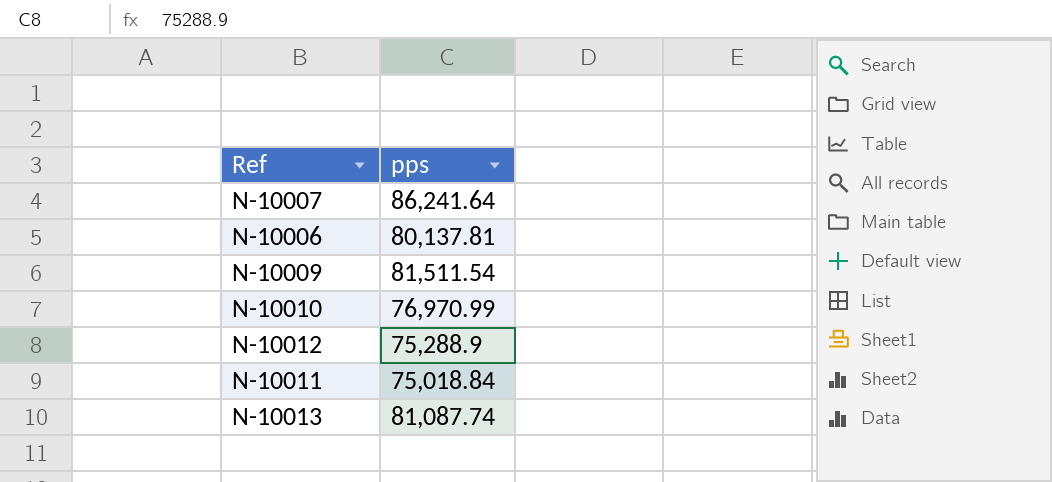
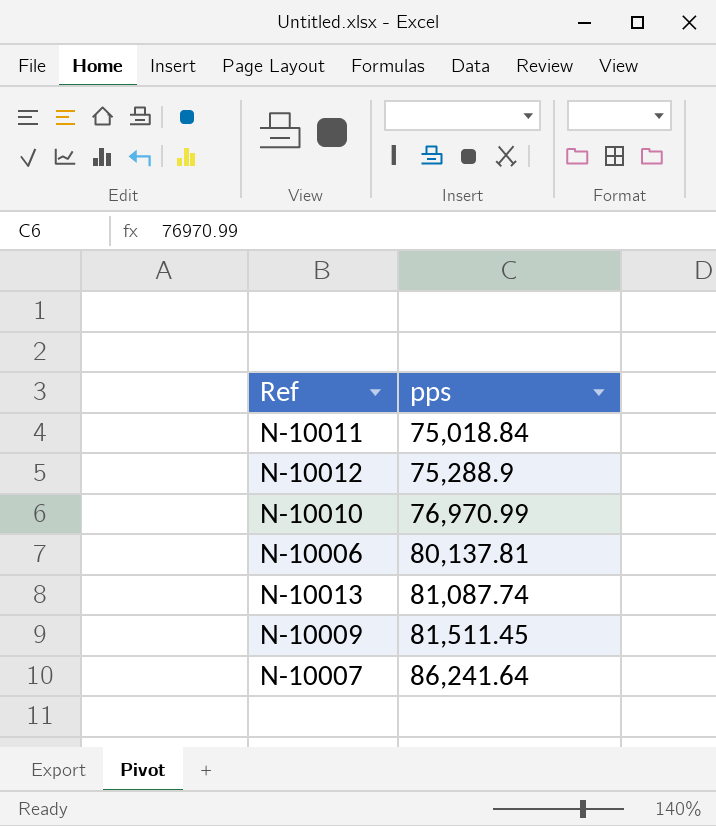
row order: none -> pps ascending
N-10009 | pps: 81,511.54 -> 81,511.45

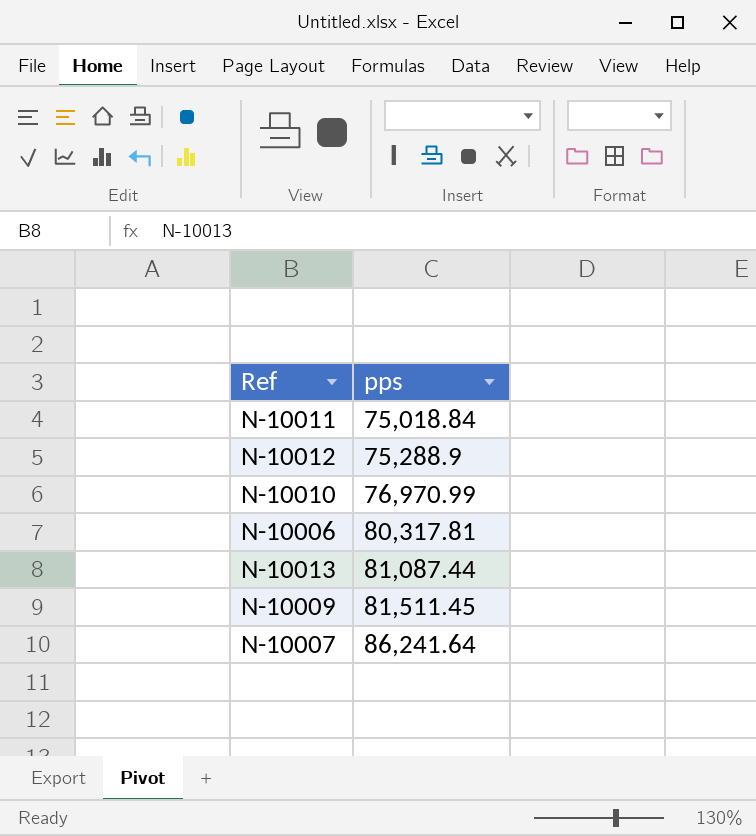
N-10006 | pps: 80,137.81 -> 80,317.81
N-10013 | pps: 81,087.74 -> 81,087.44

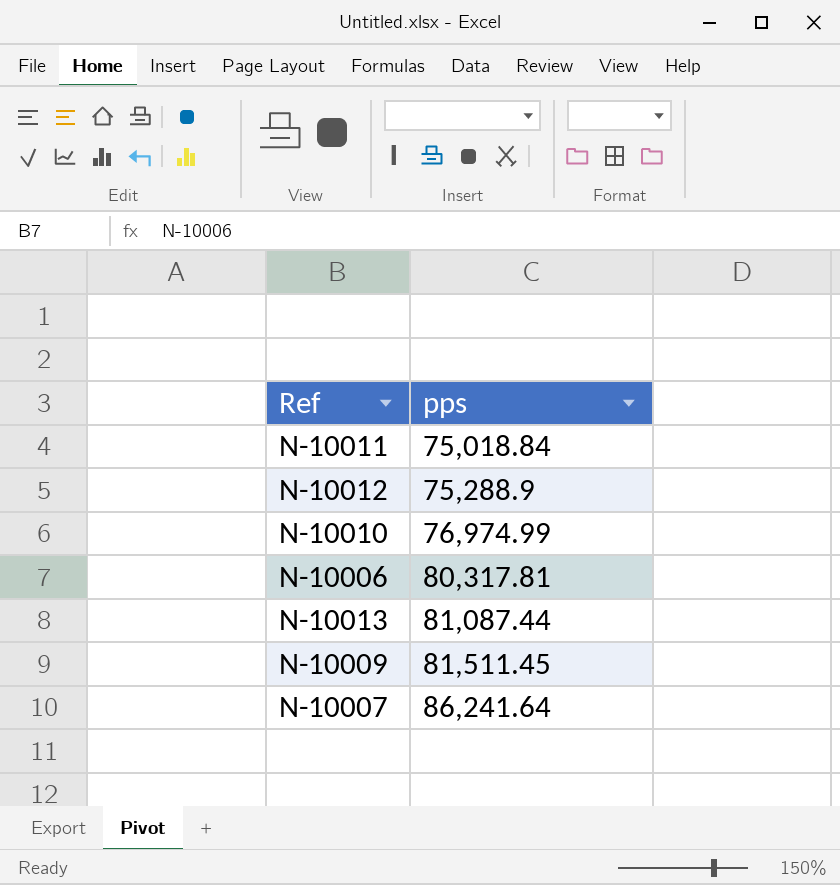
N-10010 | pps: 76,970.99 -> 76,974.99

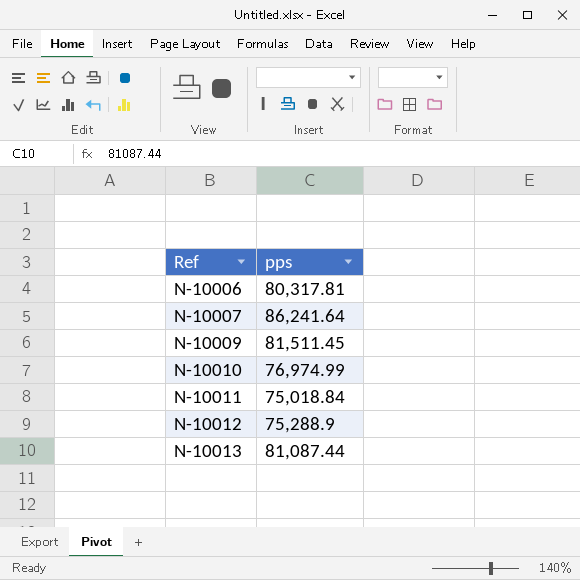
row order: pps ascending -> Ref ascending

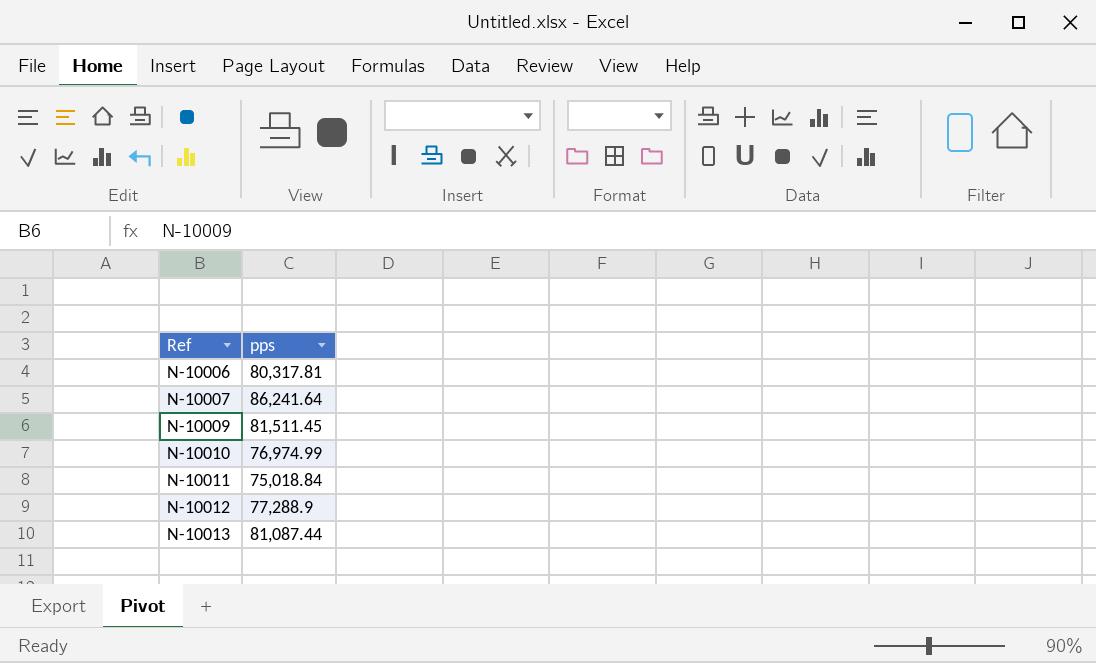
N-10012 | pps: 75,288.9 -> 77,288.9

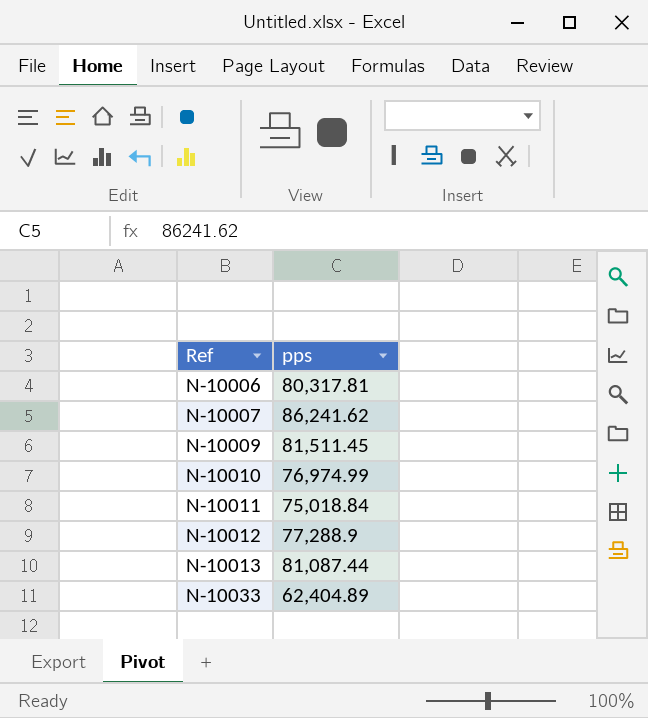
N-10007 | pps: 86,241.64 -> 86,241.62
row N-10033: none -> 62,404.89

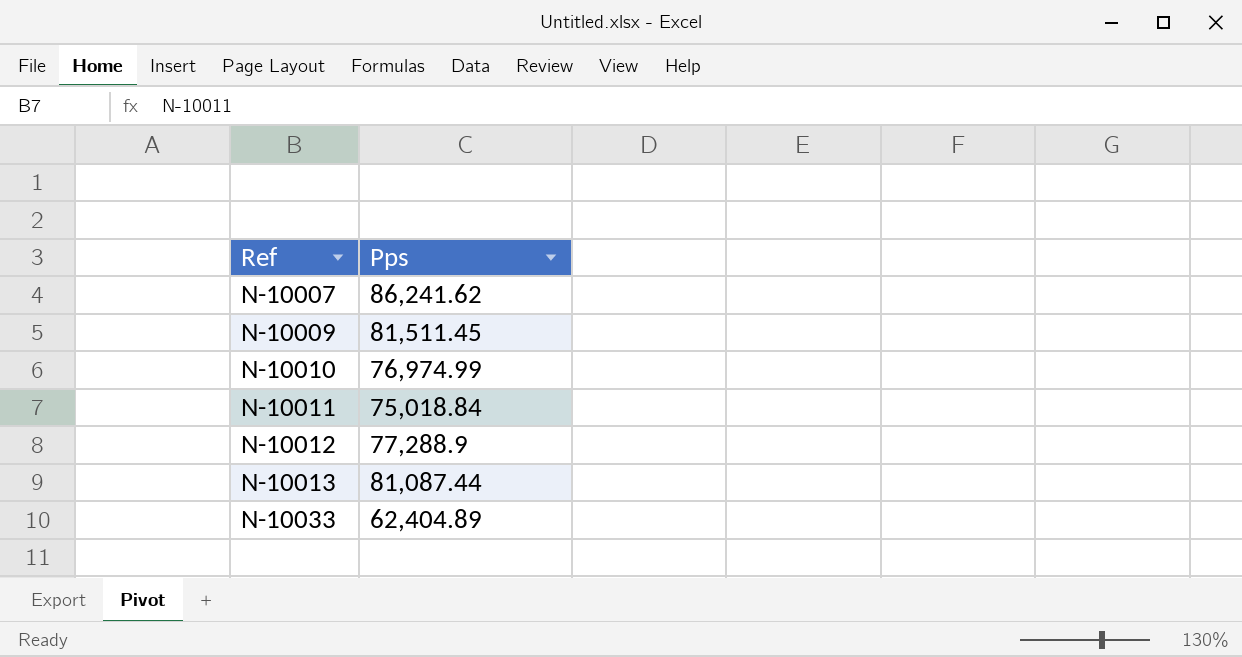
column name: pps -> Pps
row N-10006: 80,317.81 -> none

